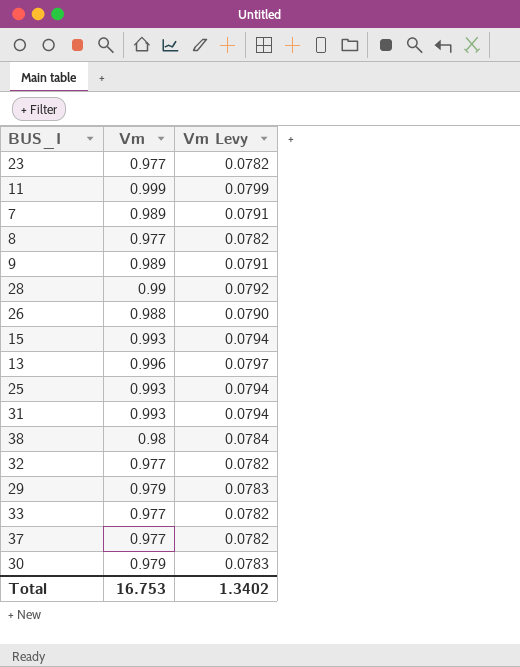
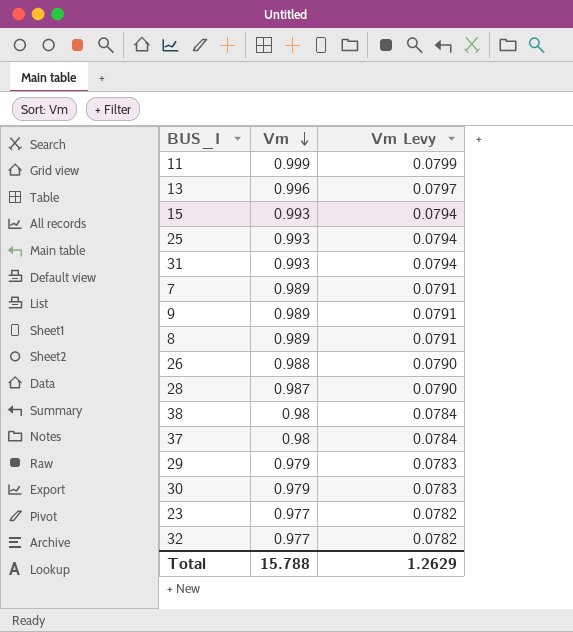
row order: none -> Vm descending
row 33: 0.977 | 0.0782 -> none
8 | Vm: 0.977 -> 0.989
8 | Vm Levy: 0.0782 -> 0.0791
28 | Vm: 0.99 -> 0.987
28 | Vm Levy: 0.0792 -> 0.0790
37 | Vm: 0.977 -> 0.98
37 | Vm Levy: 0.0782 -> 0.0784
Total | Vm: 16.753 -> 15.788
Total | Vm Levy: 1.3402 -> 1.2629

